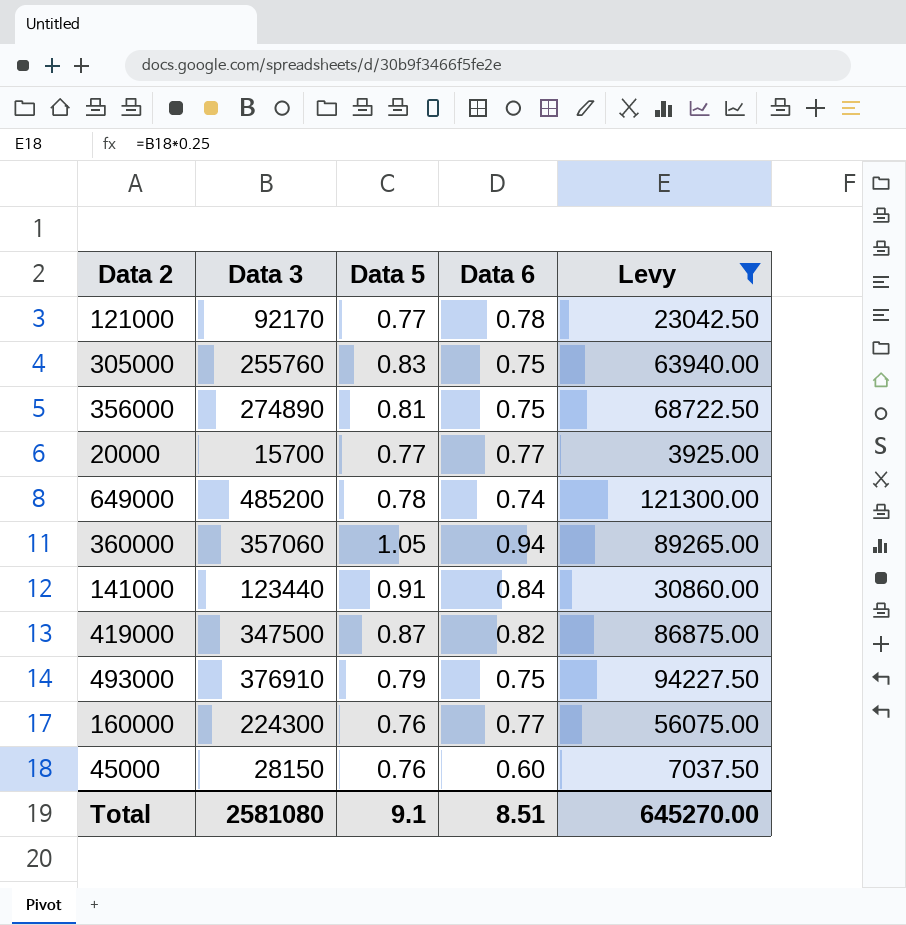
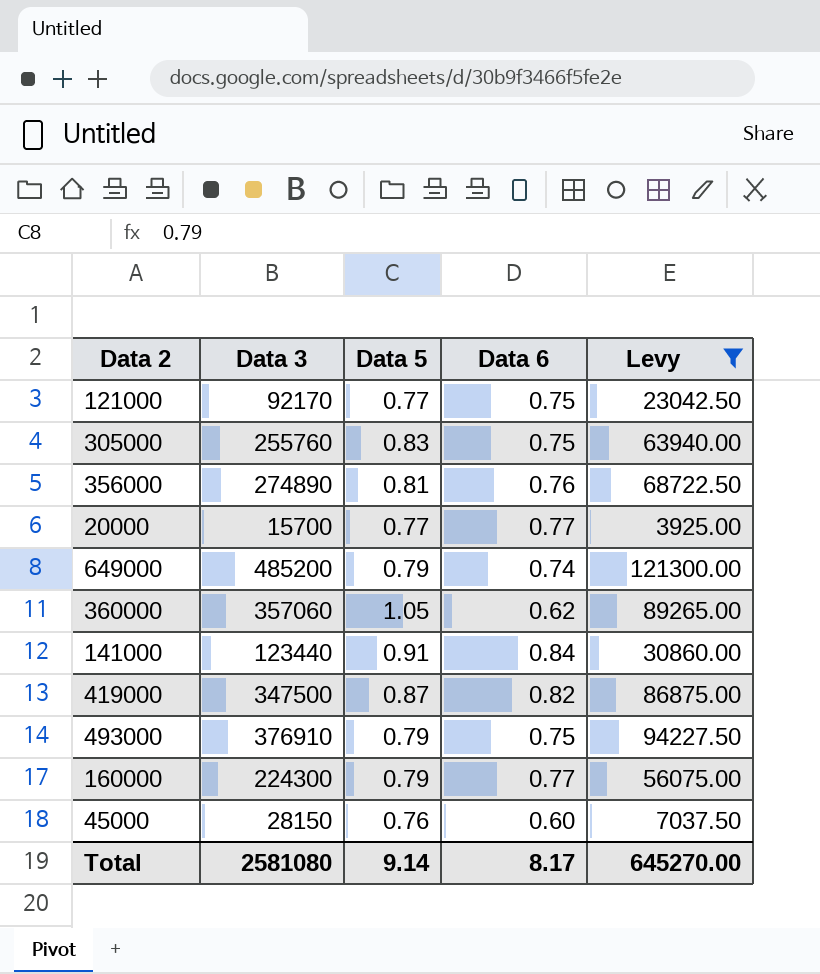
121000 | Data 6: 0.78 -> 0.75
356000 | Data 6: 0.75 -> 0.76
649000 | Data 5: 0.78 -> 0.79
360000 | Data 6: 0.94 -> 0.62
160000 | Data 5: 0.76 -> 0.79
Total | Data 5: 9.1 -> 9.14
Total | Data 6: 8.51 -> 8.17

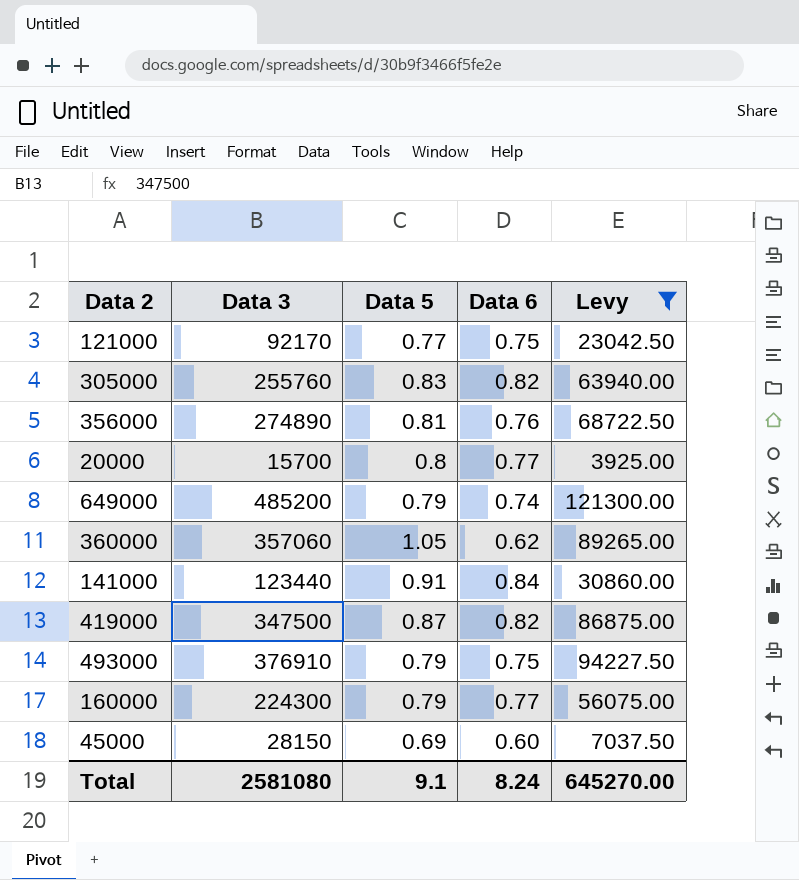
305000 | Data 6: 0.75 -> 0.82
20000 | Data 5: 0.77 -> 0.8
45000 | Data 5: 0.76 -> 0.69
Total | Data 5: 9.14 -> 9.1
Total | Data 6: 8.17 -> 8.24

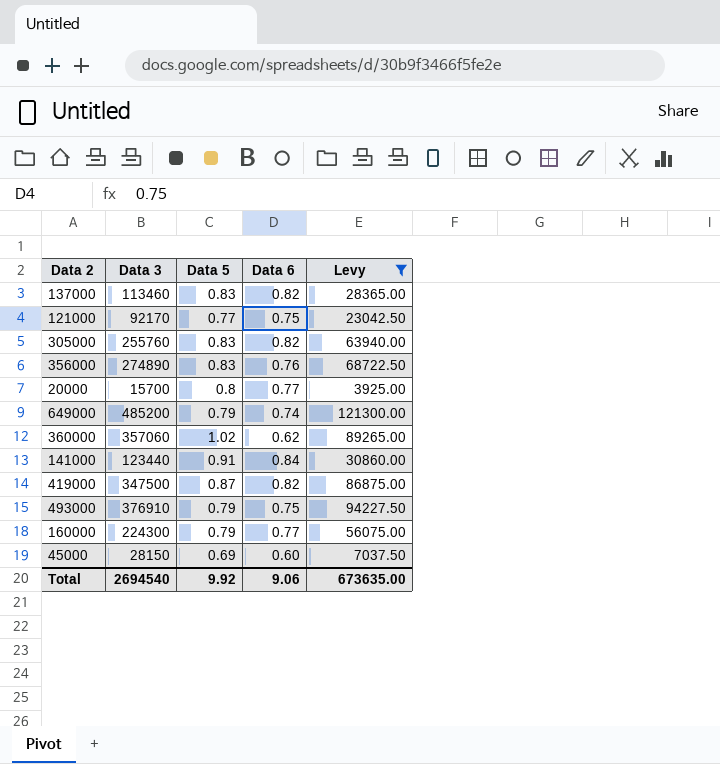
row 137000: none -> 113460 | 0.83 | 0.82 | 28365.00
356000 | Data 5: 0.81 -> 0.83
360000 | Data 5: 1.05 -> 1.02
Total | Data 3: 2581080 -> 2694540
Total | Data 5: 9.1 -> 9.92
Total | Data 6: 8.24 -> 9.06
Total | Levy: 645270.00 -> 673635.00

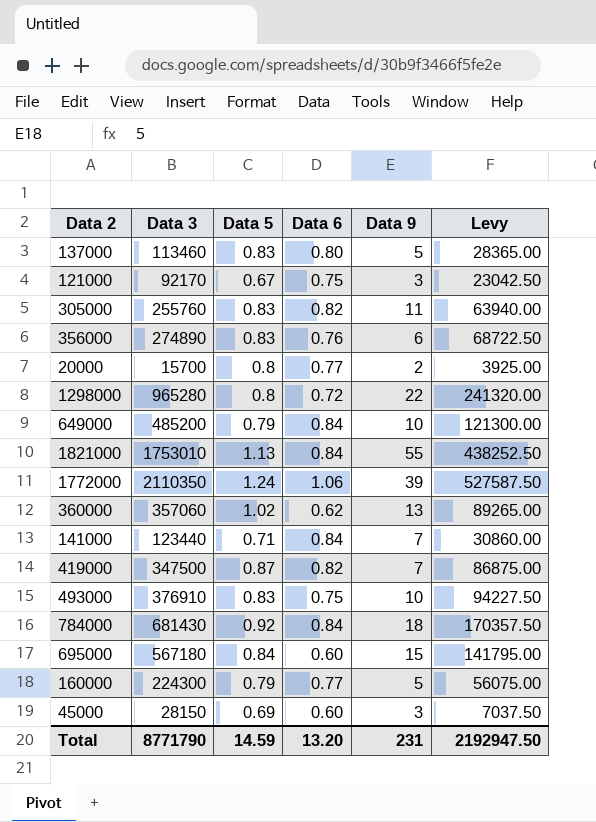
filter: Levy <= 121300.00 -> none
column Data 9 | position: none -> 5
137000 | Data 6: 0.82 -> 0.80
121000 | Data 5: 0.77 -> 0.67
649000 | Data 6: 0.74 -> 0.84
141000 | Data 5: 0.91 -> 0.71
493000 | Data 5: 0.79 -> 0.83
Total | Data 3: 2694540 -> 8771790
Total | Data 5: 9.92 -> 14.59
Total | Data 6: 9.06 -> 13.20
Total | Levy: 673635.00 -> 2192947.50

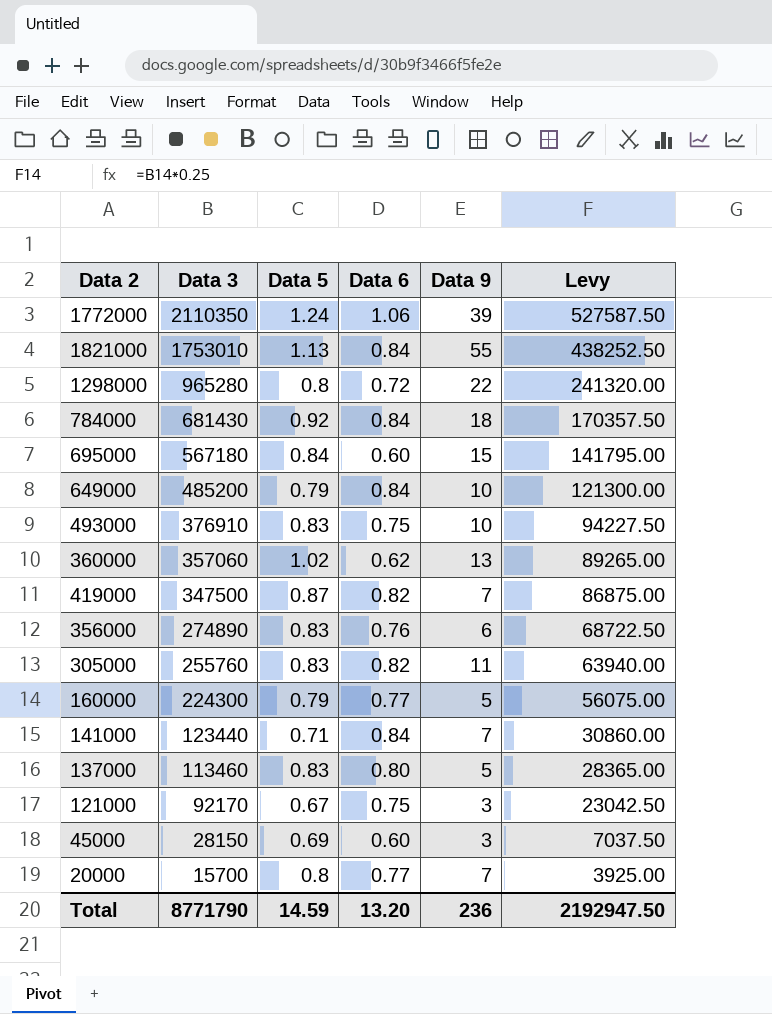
row order: none -> Data 3 descending
20000 | Data 9: 2 -> 7
Total | Data 9: 231 -> 236

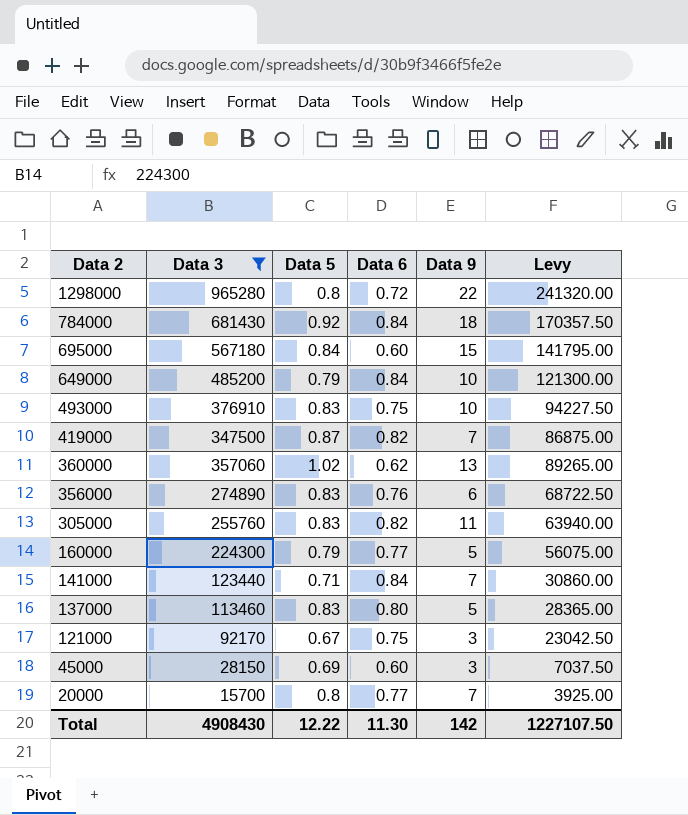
filter: none -> Data 3 <= 965280
row order: Data 3 descending -> Data 2 descending
Total | Data 3: 8771790 -> 4908430
Total | Data 5: 14.59 -> 12.22
Total | Data 6: 13.20 -> 11.30
Total | Data 9: 236 -> 142
Total | Levy: 2192947.50 -> 1227107.50

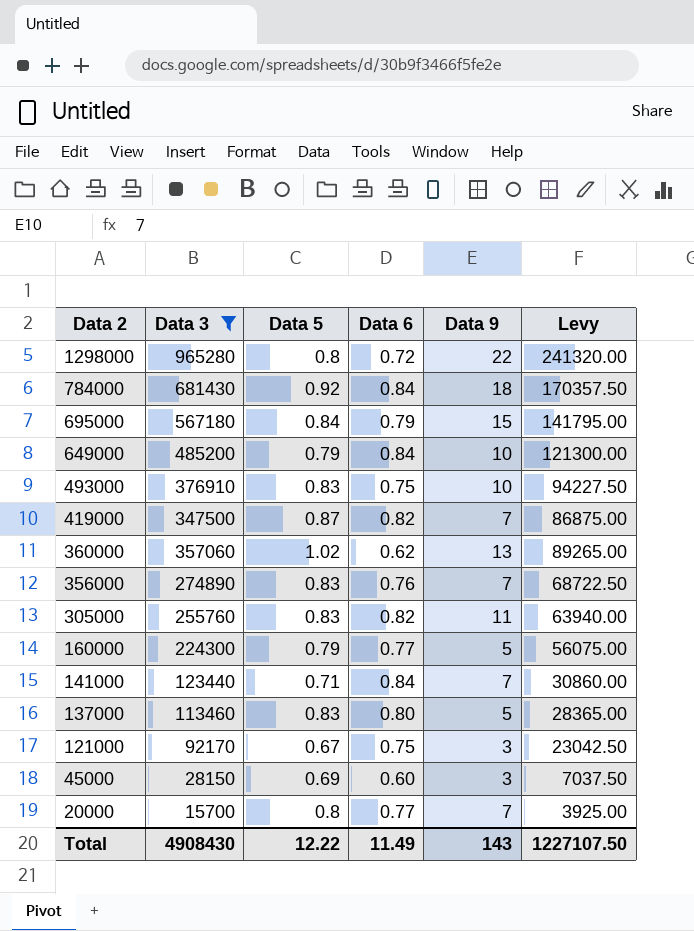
695000 | Data 6: 0.60 -> 0.79
356000 | Data 9: 6 -> 7
Total | Data 6: 11.30 -> 11.49
Total | Data 9: 142 -> 143

